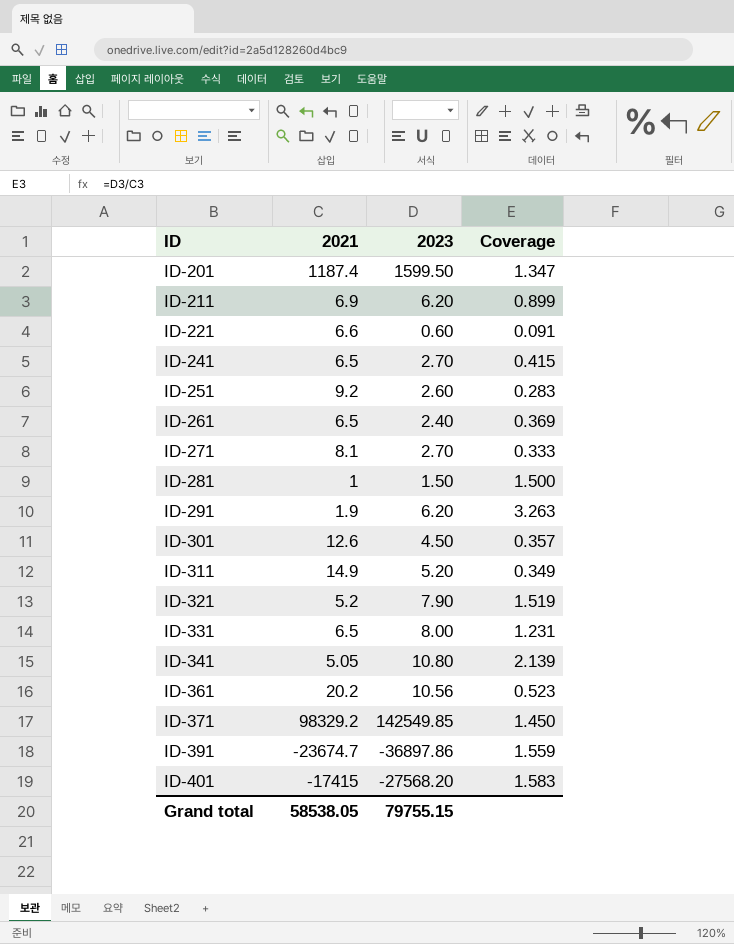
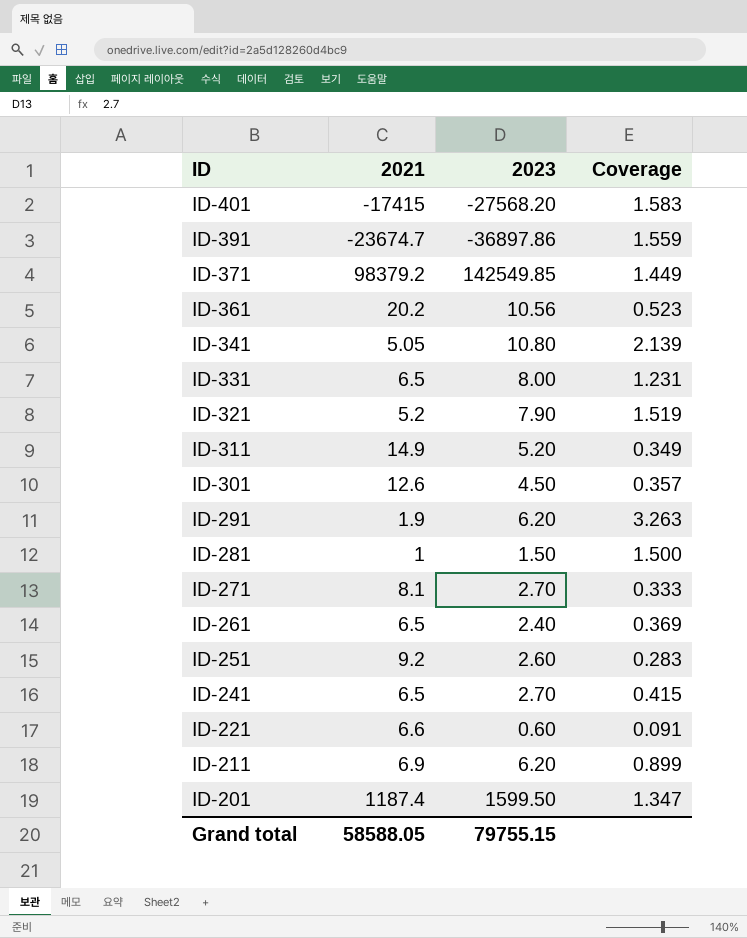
row order: ID ascending -> ID descending
ID-371 | 2021: 98329.2 -> 98379.2
ID-371 | Coverage: 1.450 -> 1.449
Grand total | 2021: 58538.05 -> 58588.05

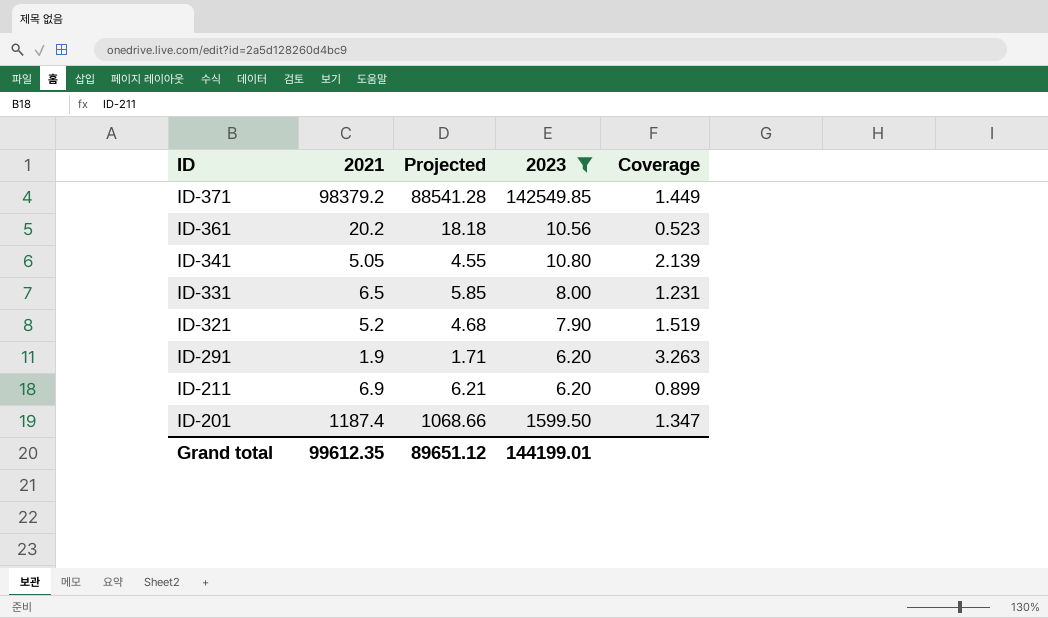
filter: none -> 2023 >= 6.20
column Projected | formula: none -> [2021] * 0.9
Grand total | 2021: 58588.05 -> 99612.35
Grand total | 2023: 79755.15 -> 144199.01

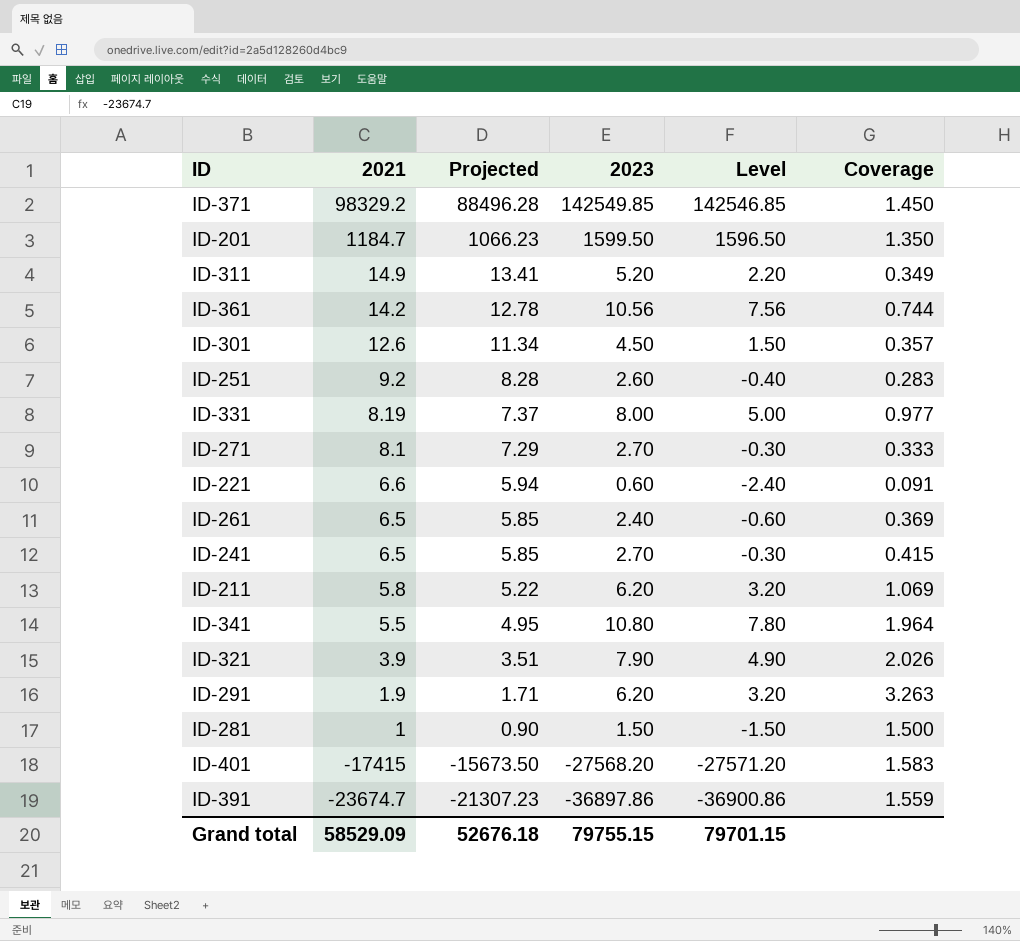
filter: 2023 >= 6.20 -> none
row order: ID descending -> 2021 descending
column Level | formula: none -> [2023] - 3
ID-371 | 2021: 98379.2 -> 98329.2
ID-371 | Projected: 88541.28 -> 88496.28
ID-371 | Coverage: 1.449 -> 1.450
ID-201 | 2021: 1187.4 -> 1184.7
ID-201 | Projected: 1068.66 -> 1066.23
ID-201 | Coverage: 1.347 -> 1.350
ID-361 | 2021: 20.2 -> 14.2
ID-361 | Projected: 18.18 -> 12.78
ID-361 | Coverage: 0.523 -> 0.744
ID-331 | 2021: 6.5 -> 8.19
ID-331 | Projected: 5.85 -> 7.37
ID-331 | Coverage: 1.231 -> 0.977
ID-211 | 2021: 6.9 -> 5.8
ID-211 | Projected: 6.21 -> 5.22
ID-211 | Coverage: 0.899 -> 1.069
ID-341 | 2021: 5.05 -> 5.5
ID-341 | Projected: 4.55 -> 4.95
ID-341 | Coverage: 2.139 -> 1.964
ID-321 | 2021: 5.2 -> 3.9
ID-321 | Projected: 4.68 -> 3.51
ID-321 | Coverage: 1.519 -> 2.026
Grand total | 2021: 99612.35 -> 58529.09
Grand total | Projected: 89651.12 -> 52676.18
Grand total | 2023: 144199.01 -> 79755.15

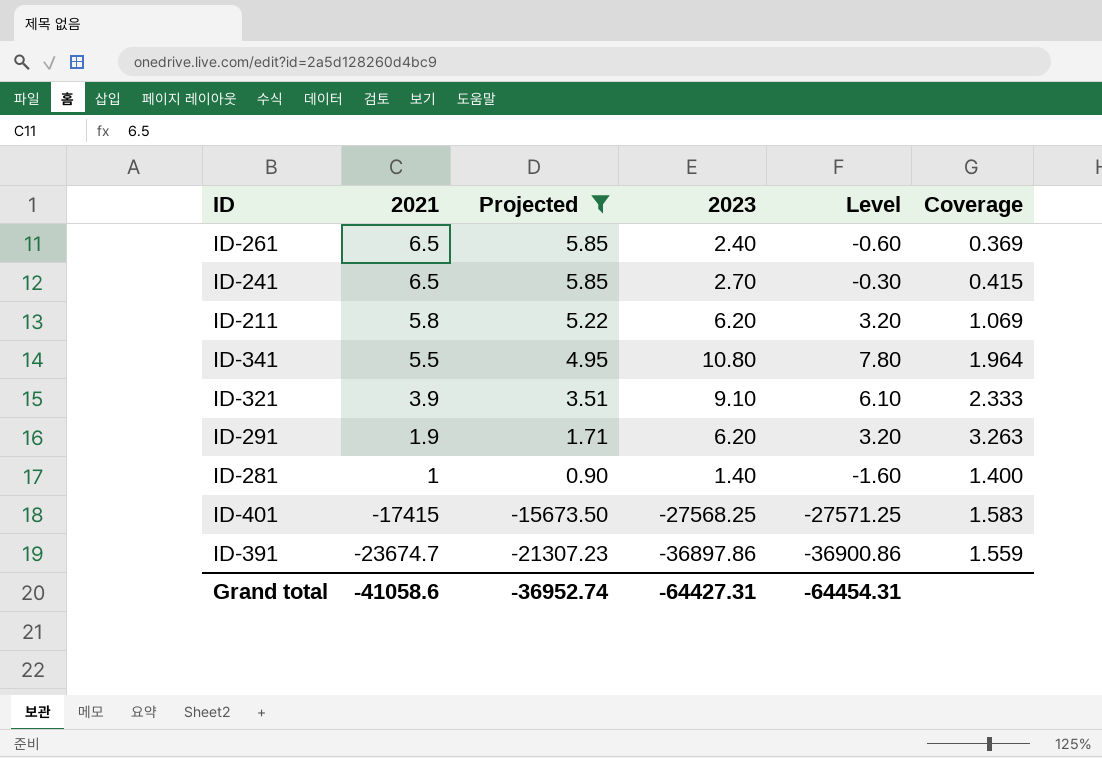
filter: none -> Projected <= 5.85
ID-321 | 2023: 7.90 -> 9.10
ID-321 | Level: 4.90 -> 6.10
ID-321 | Coverage: 2.026 -> 2.333
ID-281 | 2023: 1.50 -> 1.40
ID-281 | Level: -1.50 -> -1.60
ID-281 | Coverage: 1.500 -> 1.400
ID-401 | 2023: -27568.20 -> -27568.25
ID-401 | Level: -27571.20 -> -27571.25
Grand total | 2021: 58529.09 -> -41058.6
Grand total | Projected: 52676.18 -> -36952.74
Grand total | 2023: 79755.15 -> -64427.31
Grand total | Level: 79701.15 -> -64454.31

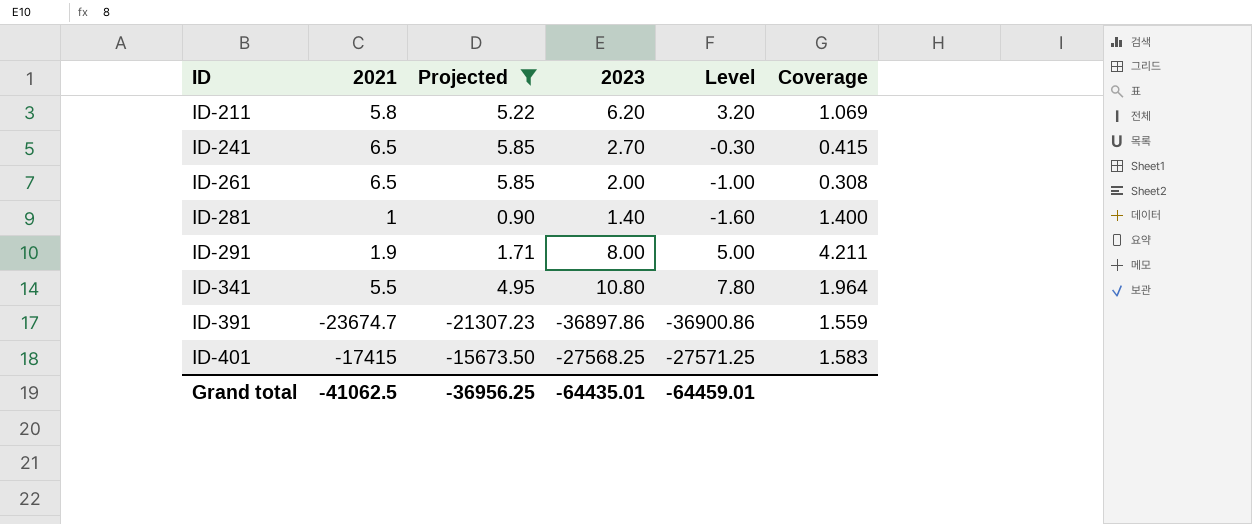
row order: 2021 descending -> ID ascending
row ID-321: 3.9 | 3.51 | 9.10 | 6.10 | 2.333 -> none
ID-261 | 2023: 2.40 -> 2.00
ID-261 | Level: -0.60 -> -1.00
ID-261 | Coverage: 0.369 -> 0.308
ID-291 | 2023: 6.20 -> 8.00
ID-291 | Level: 3.20 -> 5.00
ID-291 | Coverage: 3.263 -> 4.211
Grand total | 2021: -41058.6 -> -41062.5
Grand total | Projected: -36952.74 -> -36956.25
Grand total | 2023: -64427.31 -> -64435.01
Grand total | Level: -64454.31 -> -64459.01

